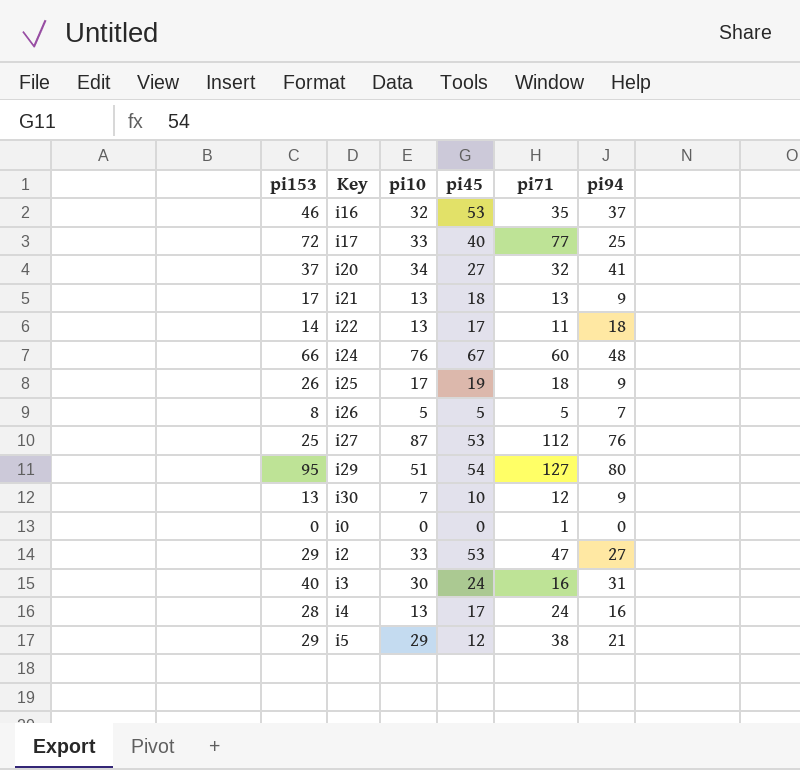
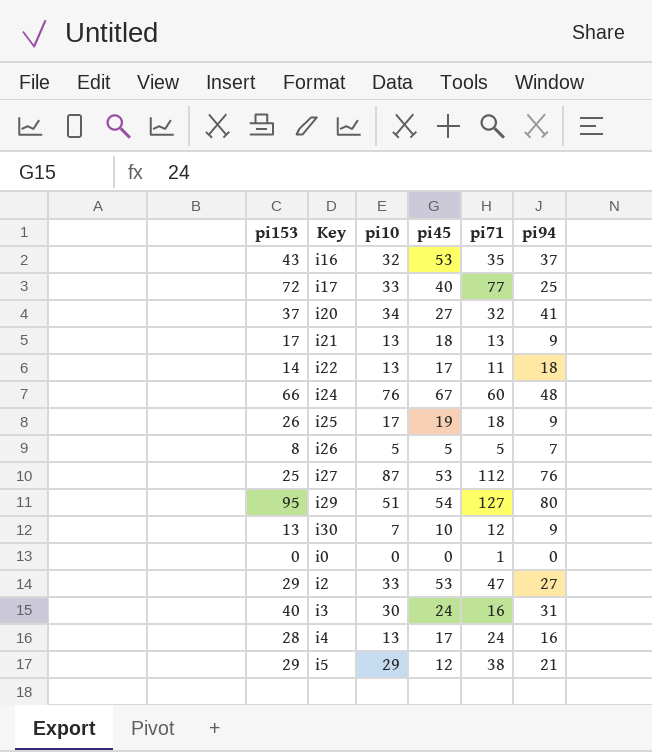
i16 | pi153: 46 -> 43

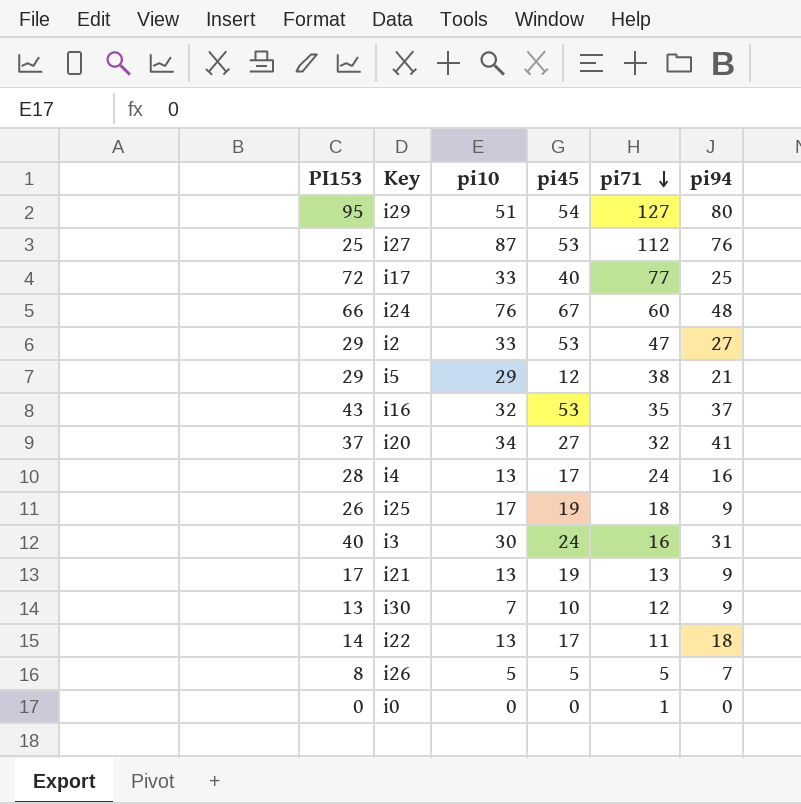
row order: none -> pi71 descending
column name: pi153 -> PI153
i21 | pi45: 18 -> 19

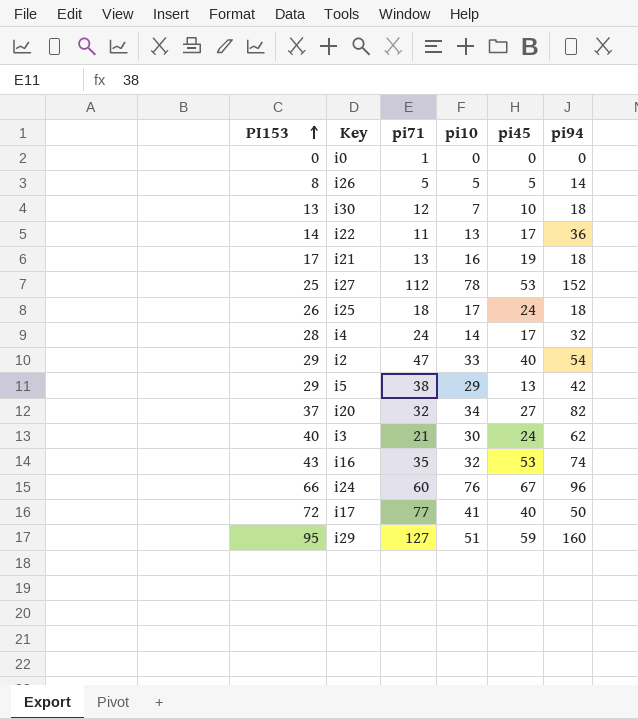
row order: pi71 descending -> PI153 ascending
column pi71 | position: 5 -> 3
i26 | pi94: 7 -> 14
i30 | pi94: 9 -> 18
i22 | pi94: 18 -> 36
i21 | pi10: 13 -> 16
i21 | pi94: 9 -> 18
i27 | pi10: 87 -> 78
i27 | pi94: 76 -> 152
i25 | pi45: 19 -> 24
i25 | pi94: 9 -> 18
i4 | pi10: 13 -> 14
i4 | pi94: 16 -> 32
i2 | pi45: 53 -> 40
i2 | pi94: 27 -> 54
i5 | pi45: 12 -> 13
i5 | pi94: 21 -> 42
i20 | pi94: 41 -> 82
i3 | pi71: 16 -> 21
i3 | pi94: 31 -> 62
i16 | pi94: 37 -> 74
i24 | pi94: 48 -> 96
i17 | pi10: 33 -> 41
i17 | pi94: 25 -> 50
i29 | pi45: 54 -> 59
i29 | pi94: 80 -> 160

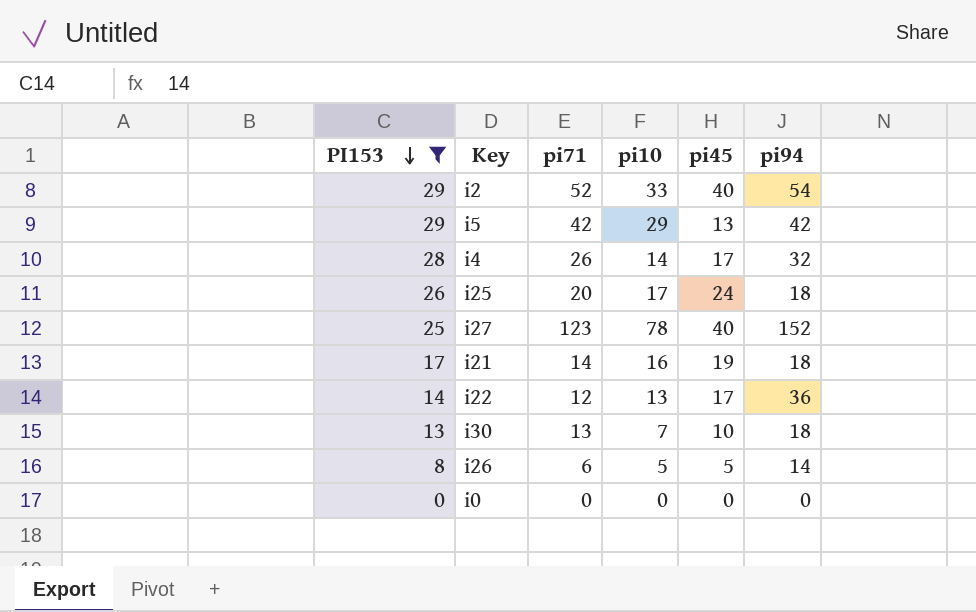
filter: none -> PI153 <= 29
row order: PI153 ascending -> PI153 descending
i2 | pi71: 47 -> 52
i5 | pi71: 38 -> 42
i4 | pi71: 24 -> 26
i25 | pi71: 18 -> 20
i27 | pi71: 112 -> 123
i27 | pi45: 53 -> 40
i21 | pi71: 13 -> 14
i22 | pi71: 11 -> 12
i30 | pi71: 12 -> 13
i26 | pi71: 5 -> 6
i0 | pi71: 1 -> 0

